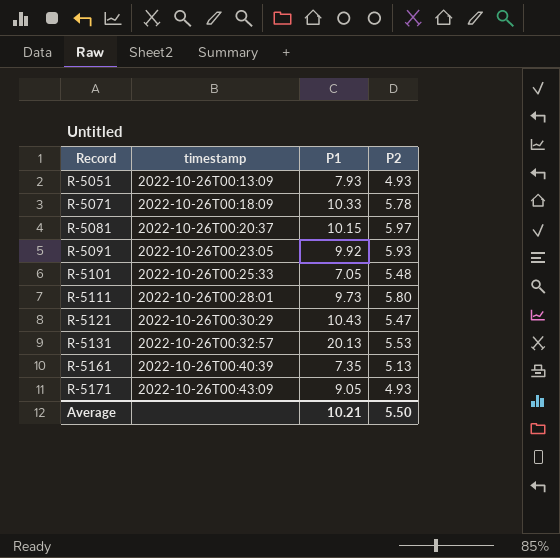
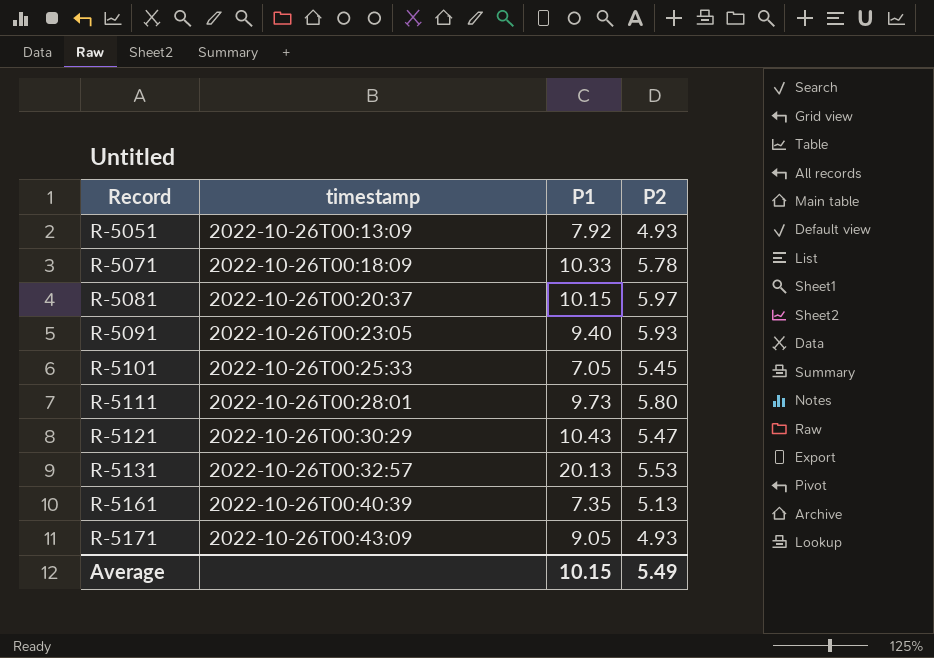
R-5051 | P1: 7.93 -> 7.92
R-5091 | P1: 9.92 -> 9.40
R-5101 | P2: 5.48 -> 5.45
Average | P1: 10.21 -> 10.15
Average | P2: 5.50 -> 5.49

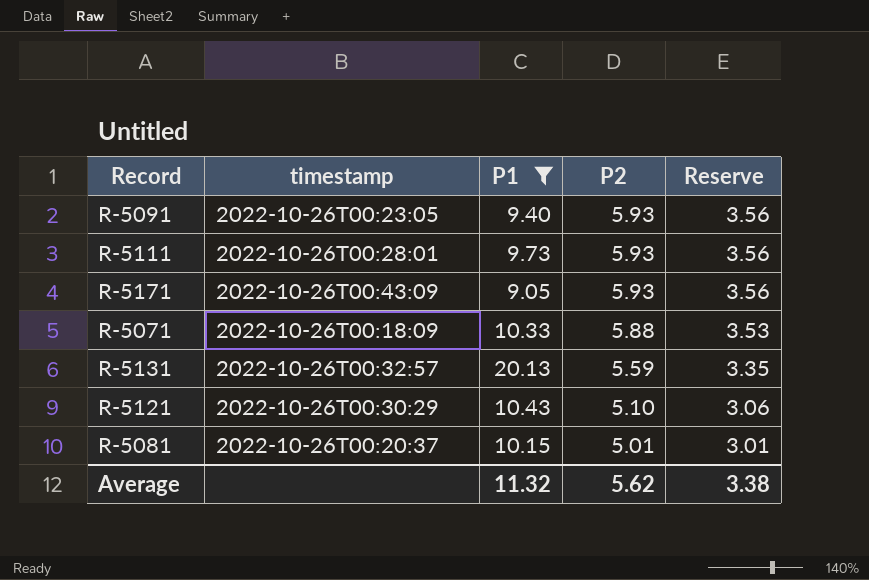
filter: none -> P1 >= 9.05
row order: Record ascending -> P2 descending
column Reserve | formula: none -> [P2] * 0.6
R-5111 | P2: 5.80 -> 5.93
R-5171 | P2: 4.93 -> 5.93
R-5071 | P2: 5.78 -> 5.88
R-5131 | P2: 5.53 -> 5.59
R-5121 | P2: 5.47 -> 5.10
R-5081 | P2: 5.97 -> 5.01
Average | P1: 10.15 -> 11.32
Average | P2: 5.49 -> 5.62

